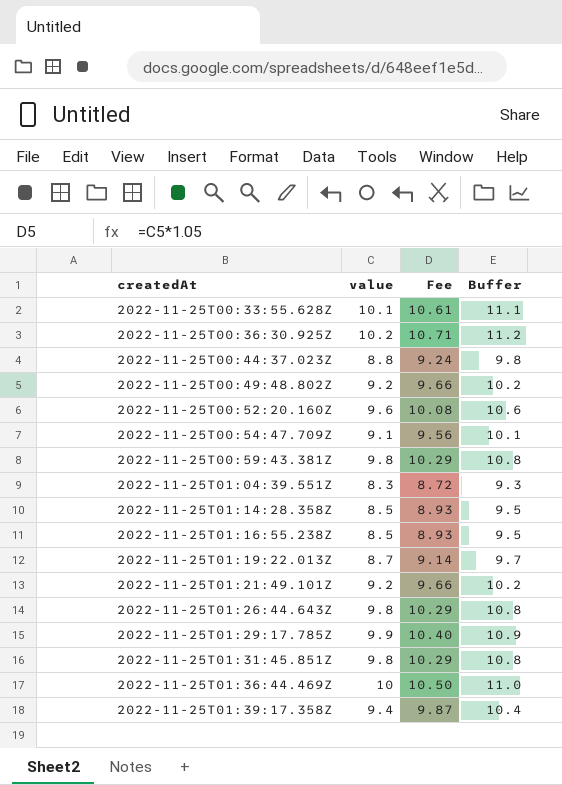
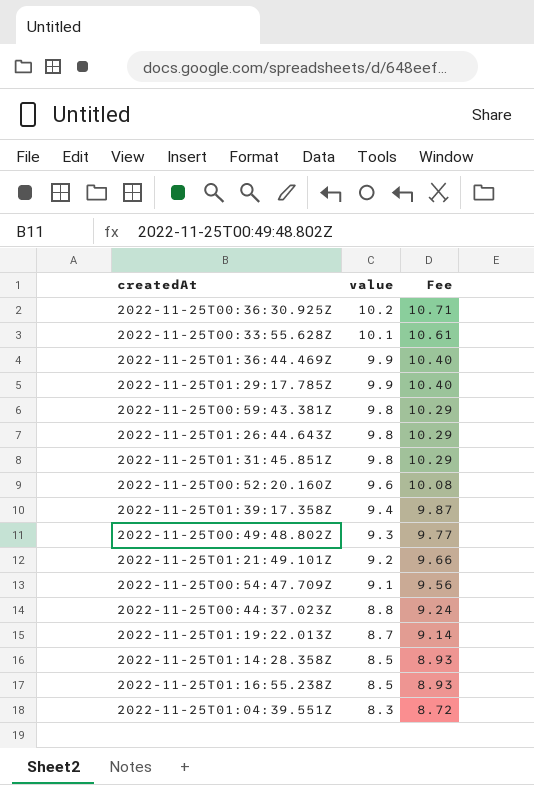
row order: createdAt ascending -> value descending
column Buffer | formula: [value] + 1 -> none
2022-11-25T01:36:44.469Z | value: 10 -> 9.9
2022-11-25T01:36:44.469Z | Fee: 10.50 -> 10.40
2022-11-25T00:49:48.802Z | value: 9.2 -> 9.3
2022-11-25T00:49:48.802Z | Fee: 9.66 -> 9.77

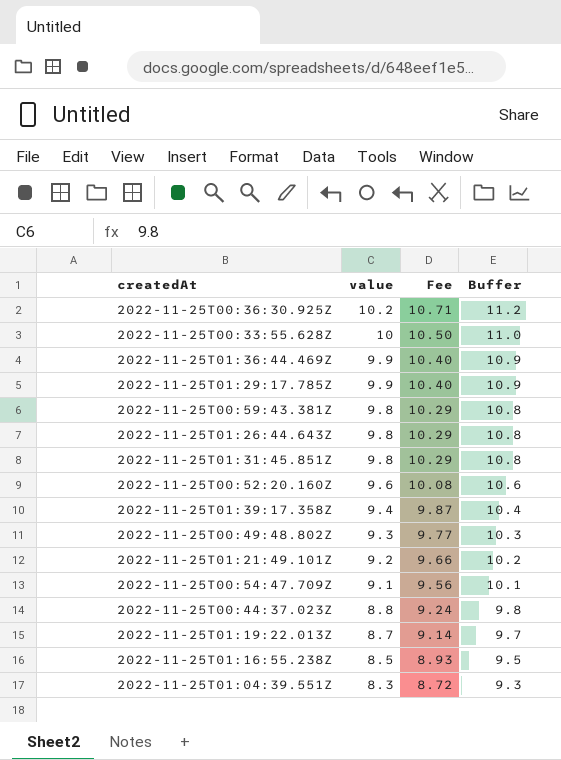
column Buffer | formula: none -> [value] + 1
row 2022-11-25T01:14:28.358Z: 8.5 | 8.93 -> none
2022-11-25T00:33:55.628Z | value: 10.1 -> 10
2022-11-25T00:33:55.628Z | Fee: 10.61 -> 10.50

